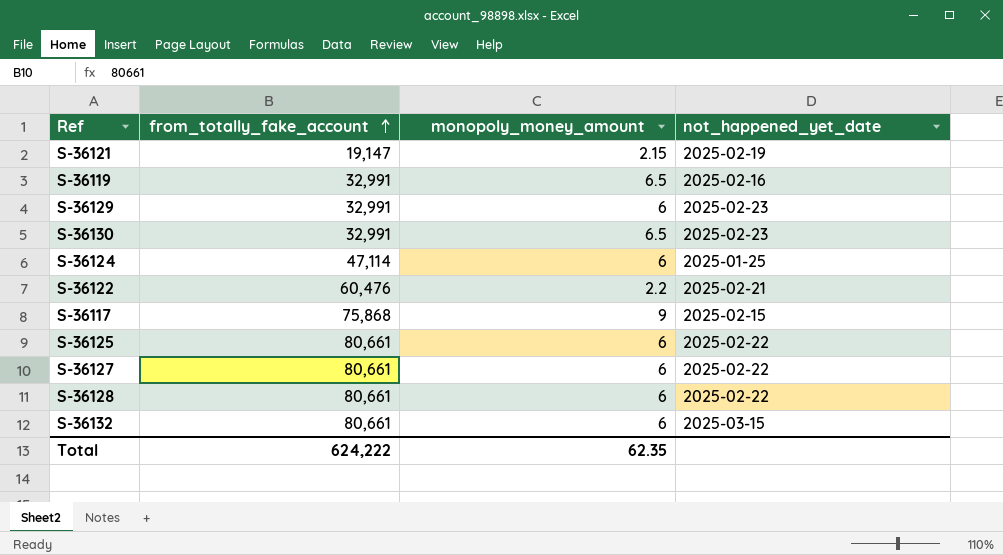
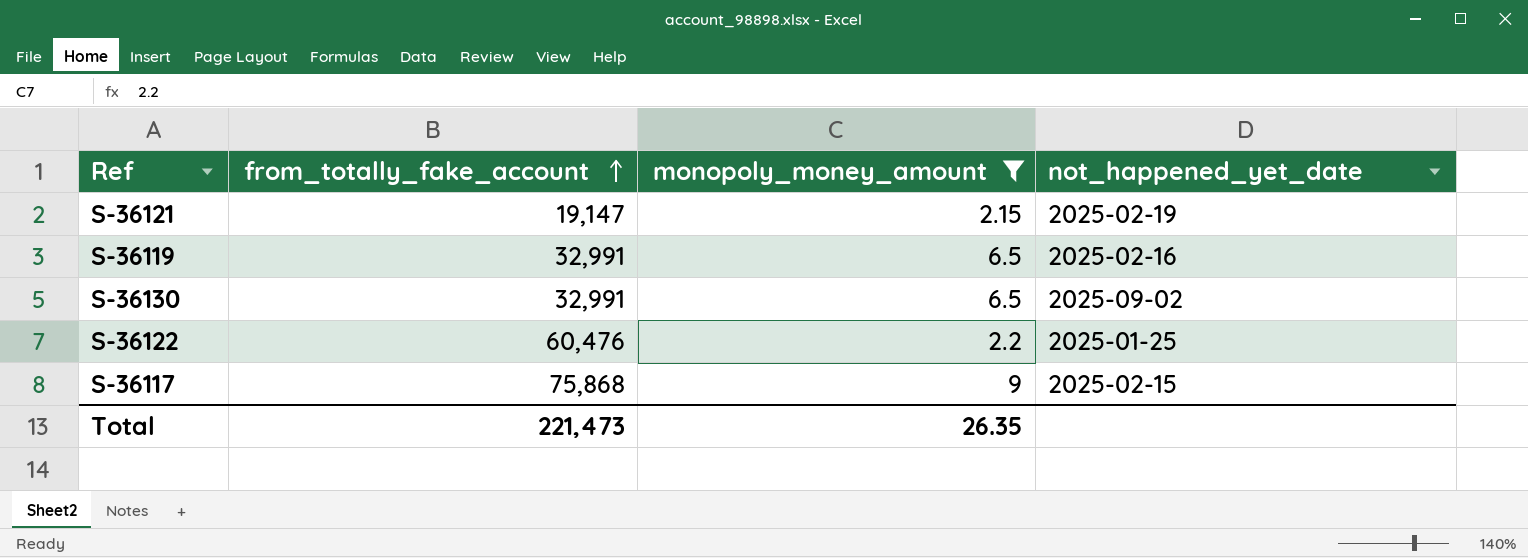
filter: none -> monopoly_money_amount != 6
S-36130 | not_happened_yet_date: 2025-02-23 -> 2025-09-02
S-36122 | not_happened_yet_date: 2025-02-21 -> 2025-01-25
Total | from_totally_fake_account: 624,222 -> 221,473
Total | monopoly_money_amount: 62.35 -> 26.35

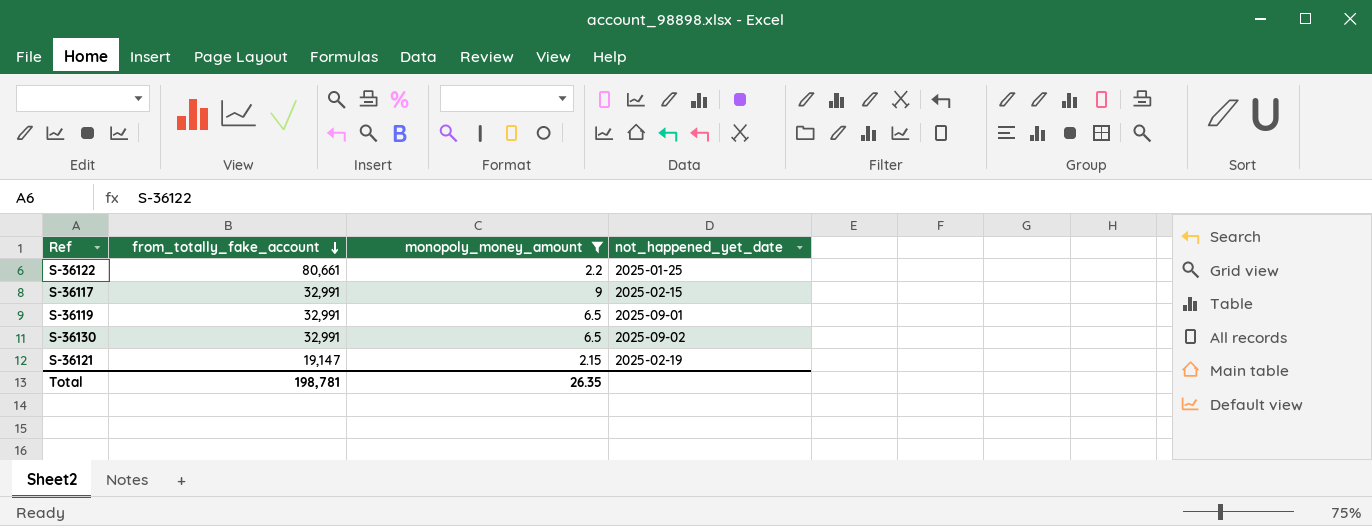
row order: from_totally_fake_account ascending -> from_totally_fake_account descending
S-36122 | from_totally_fake_account: 60,476 -> 80,661
S-36117 | from_totally_fake_account: 75,868 -> 32,991
S-36119 | not_happened_yet_date: 2025-02-16 -> 2025-09-01
Total | from_totally_fake_account: 221,473 -> 198,781

